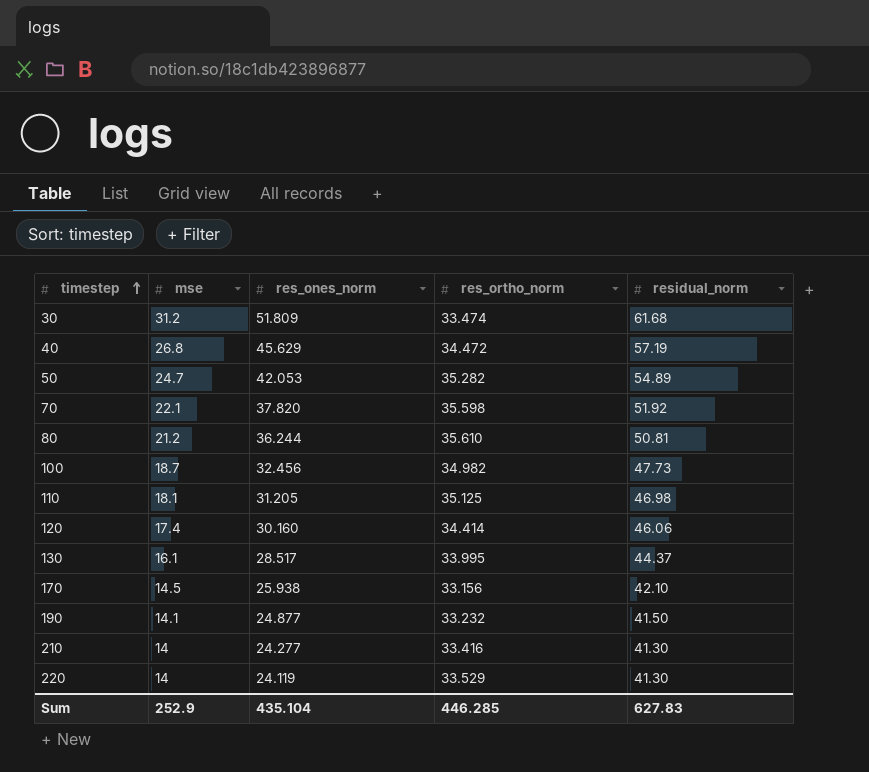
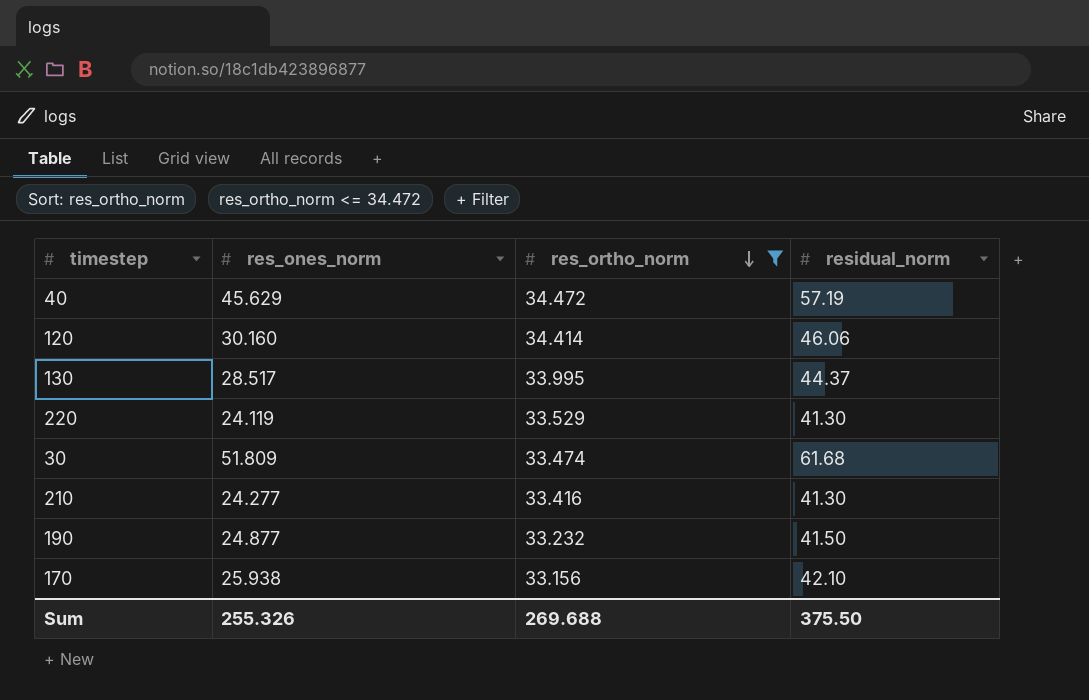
filter: none -> res_ortho_norm <= 34.472
row order: timestep ascending -> res_ortho_norm descending
column mse | position: 2 -> none
Sum | res_ones_norm: 435.104 -> 255.326
Sum | res_ortho_norm: 446.285 -> 269.688
Sum | residual_norm: 627.83 -> 375.50

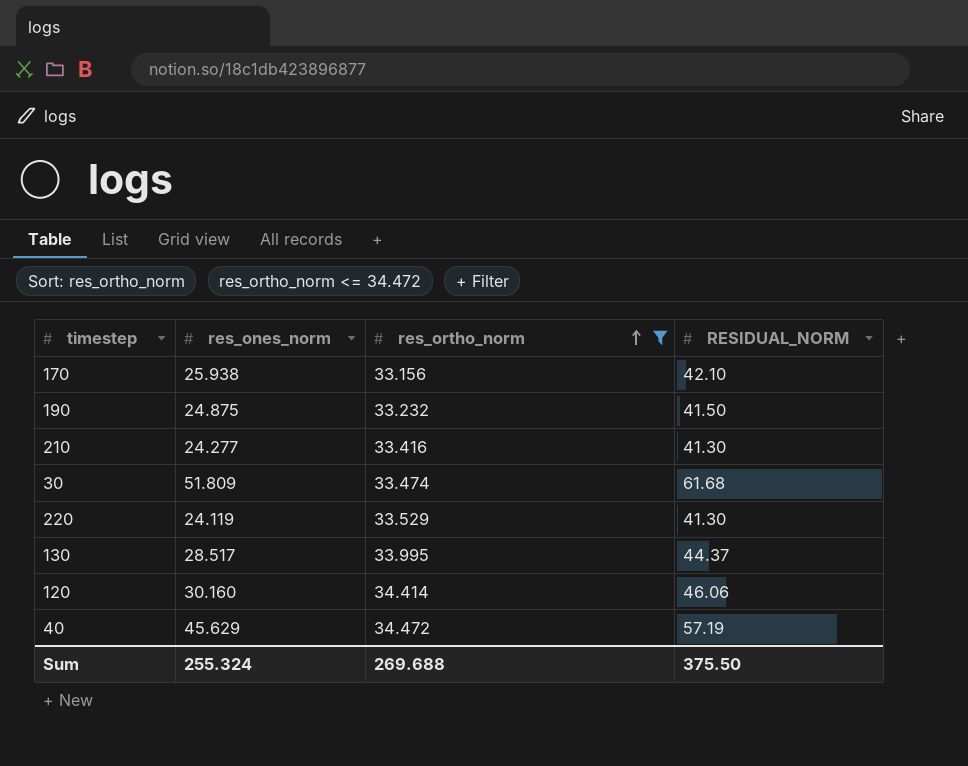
row order: res_ortho_norm descending -> res_ortho_norm ascending
column name: residual_norm -> RESIDUAL_NORM
190 | res_ones_norm: 24.877 -> 24.875
Sum | res_ones_norm: 255.326 -> 255.324

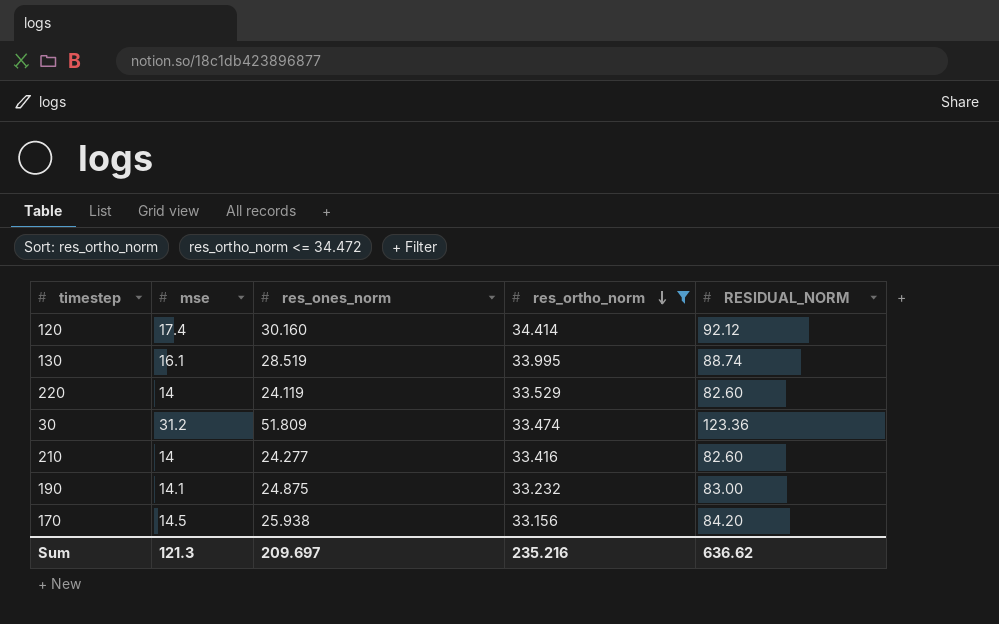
row order: res_ortho_norm ascending -> res_ortho_norm descending
column mse | position: none -> 2
row 40: 45.629 | 34.472 | 57.19 -> none
120 | RESIDUAL_NORM: 46.06 -> 92.12
130 | res_ones_norm: 28.517 -> 28.519
130 | RESIDUAL_NORM: 44.37 -> 88.74
220 | RESIDUAL_NORM: 41.30 -> 82.60
30 | RESIDUAL_NORM: 61.68 -> 123.36
210 | RESIDUAL_NORM: 41.30 -> 82.60
190 | RESIDUAL_NORM: 41.50 -> 83.00
170 | RESIDUAL_NORM: 42.10 -> 84.20
Sum | res_ones_norm: 255.324 -> 209.697
Sum | res_ortho_norm: 269.688 -> 235.216
Sum | RESIDUAL_NORM: 375.50 -> 636.62

